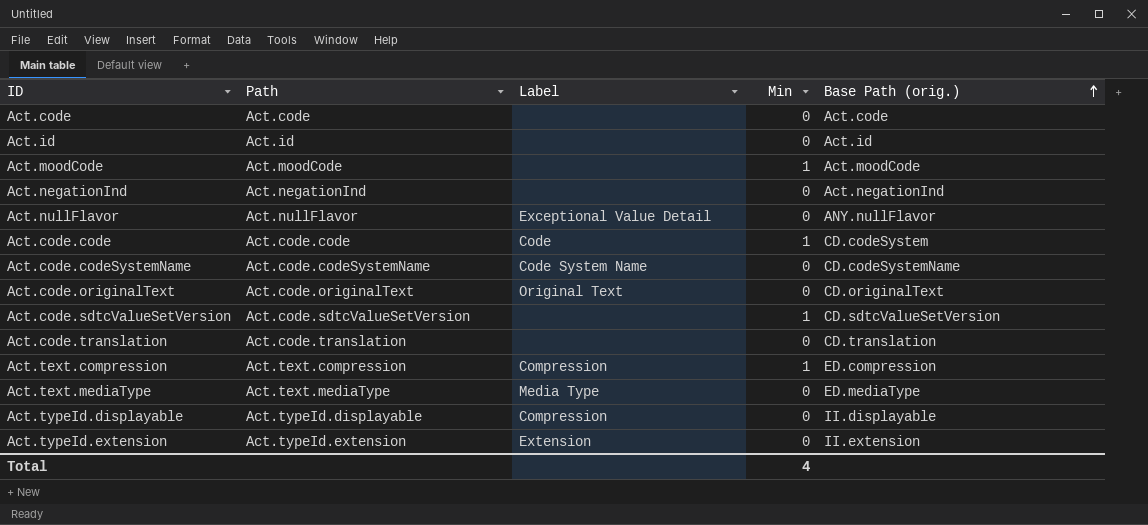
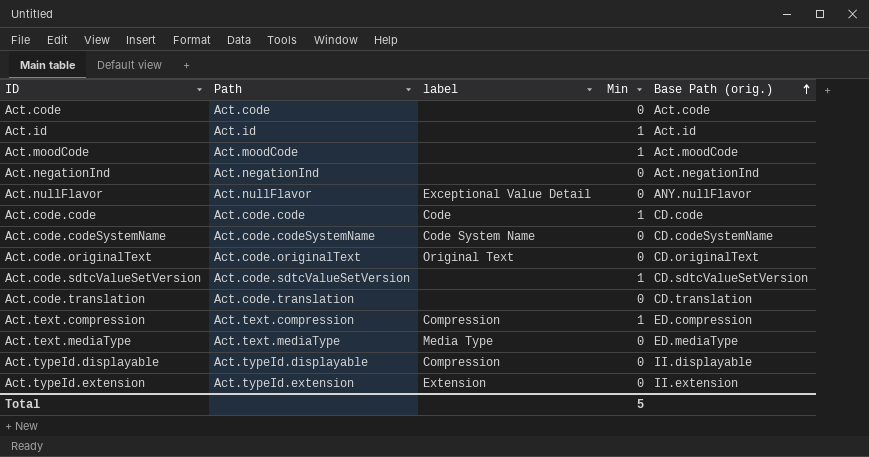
column name: Label -> label
Act.id | Min: 0 -> 1
Act.code.code | Base Path (orig.): CD.codeSystem -> CD.code
Total | Min: 4 -> 5

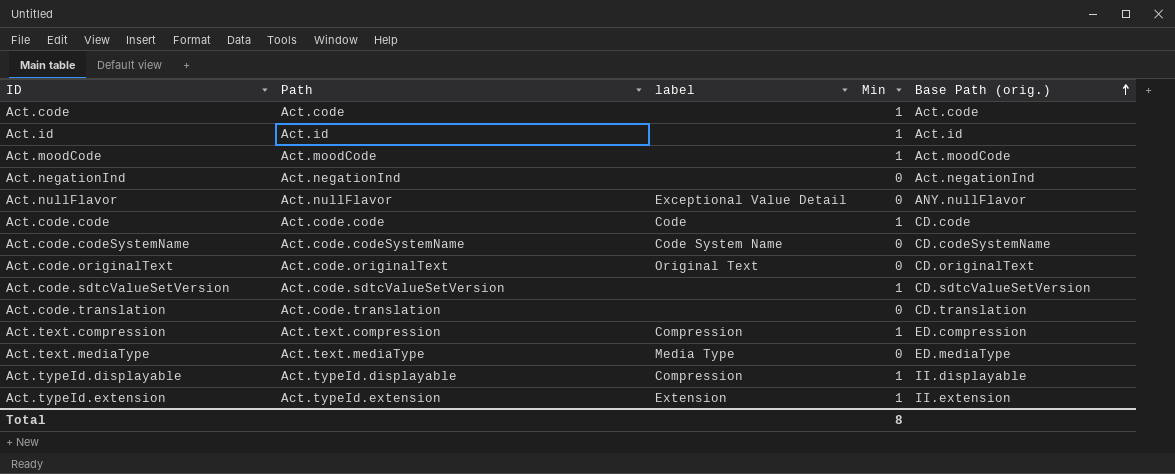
Act.code | Min: 0 -> 1
Act.typeId.displayable | Min: 0 -> 1
Act.typeId.extension | Min: 0 -> 1
Total | Min: 5 -> 8

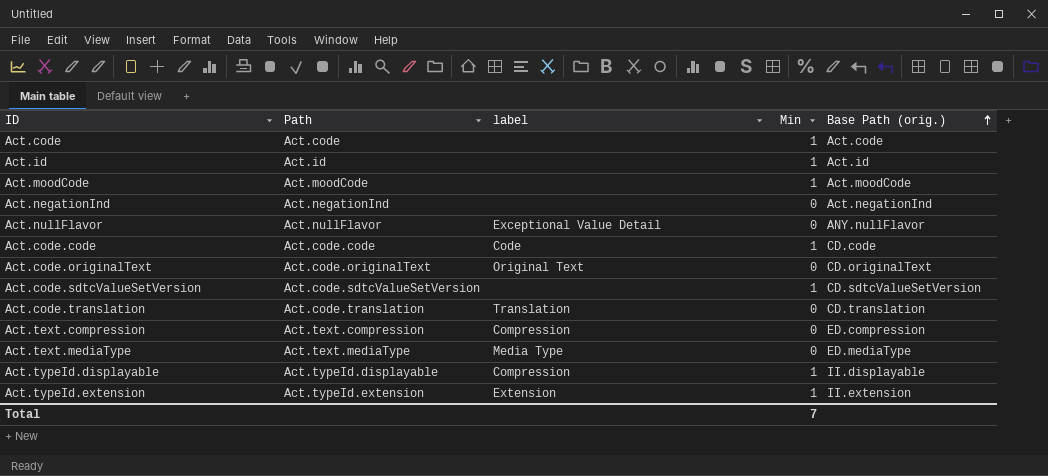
row Act.code.codeSystemName: Act.code.codeSystemName | Code System Name | 0 | CD.codeSystemName -> none
Act.code.translation | label: none -> Translation
Act.text.compression | Min: 1 -> 0
Total | Min: 8 -> 7

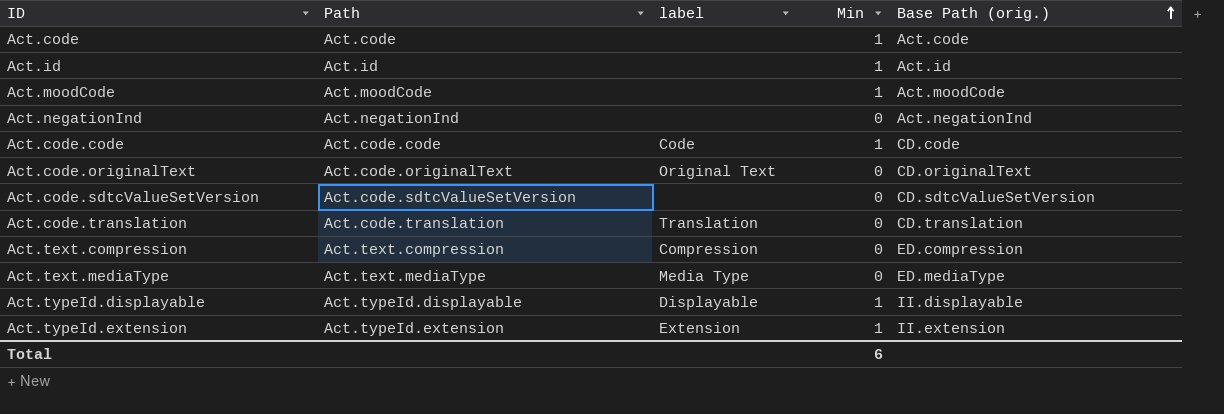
row Act.nullFlavor: Act.nullFlavor | Exceptional Value Detail | 0 | ANY.nullFlavor -> none
Act.code.sdtcValueSetVersion | Min: 1 -> 0
Act.typeId.displayable | label: Compression -> Displayable
Total | Min: 7 -> 6

